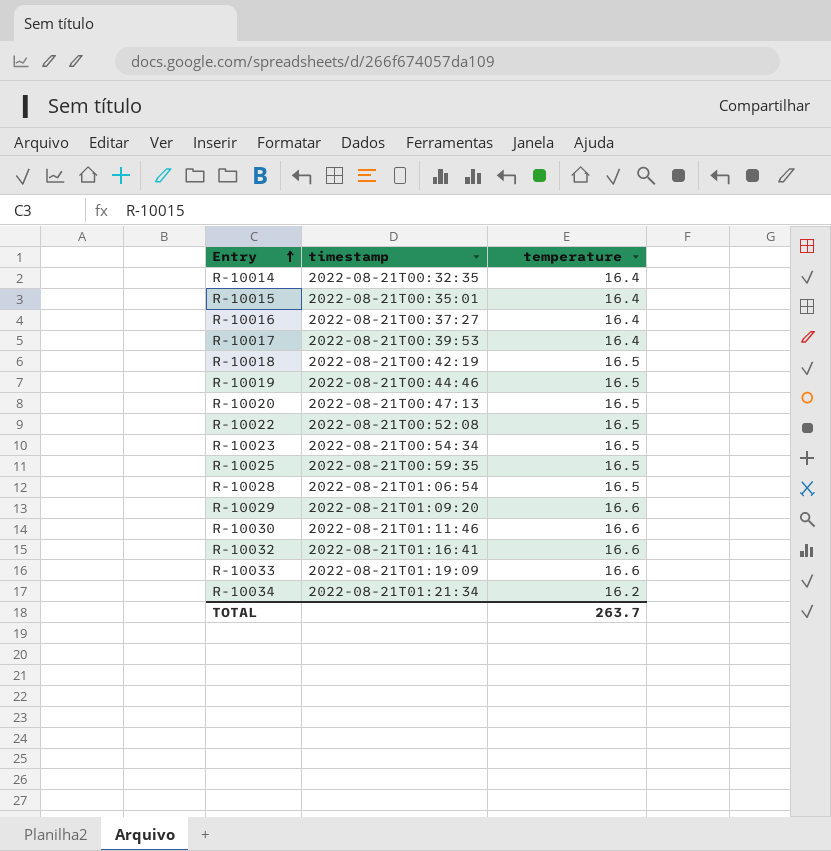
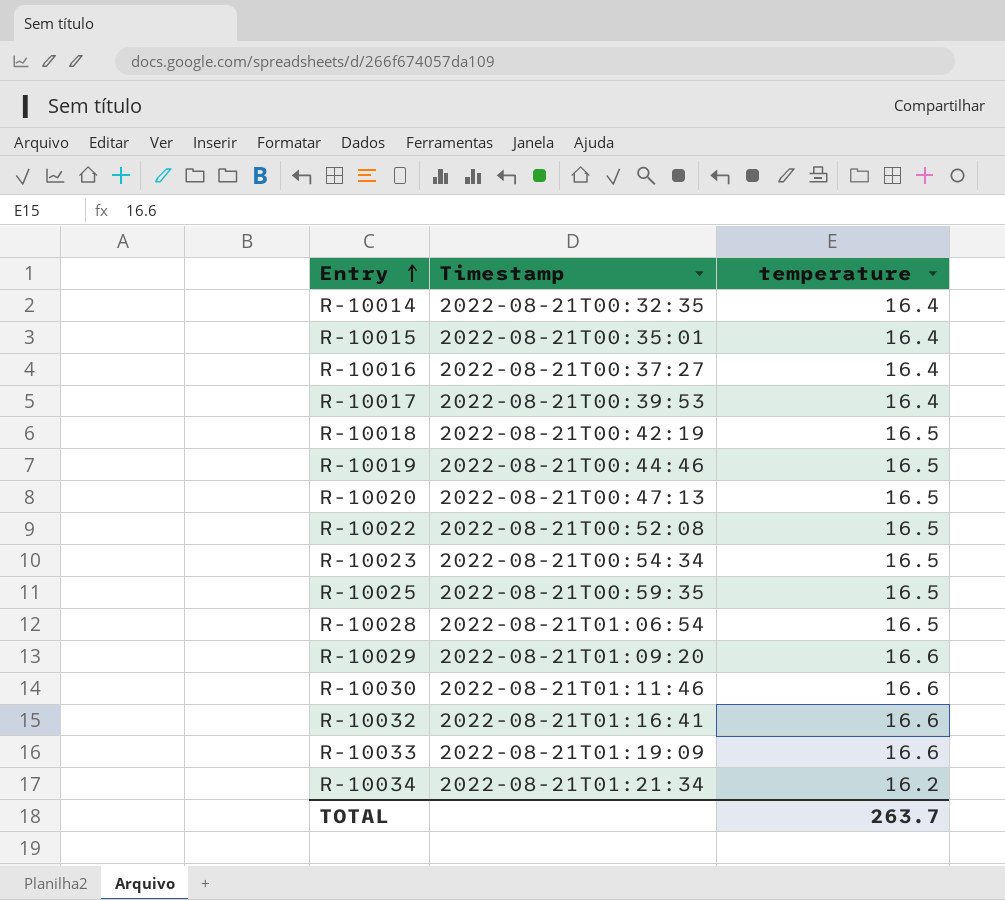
column name: timestamp -> Timestamp

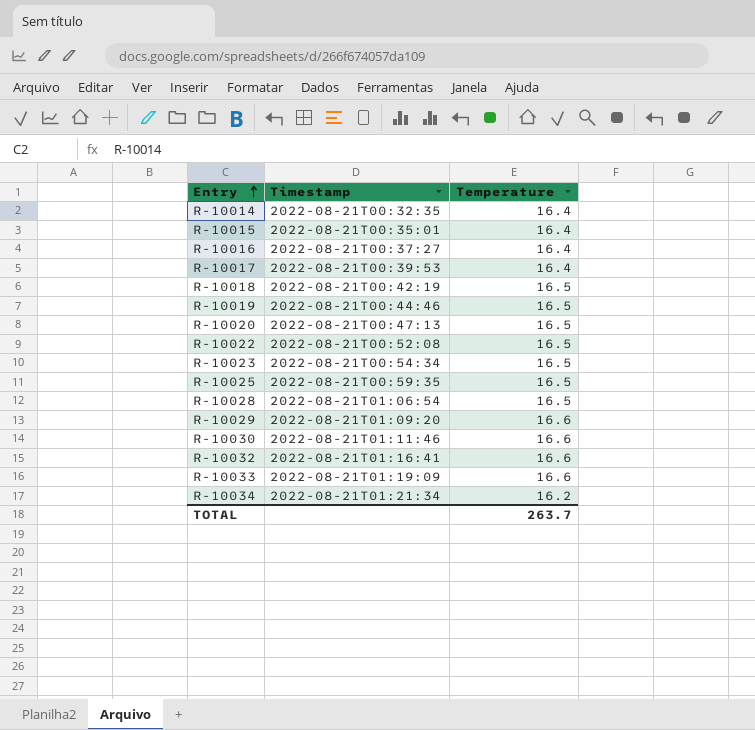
column name: temperature -> Temperature

